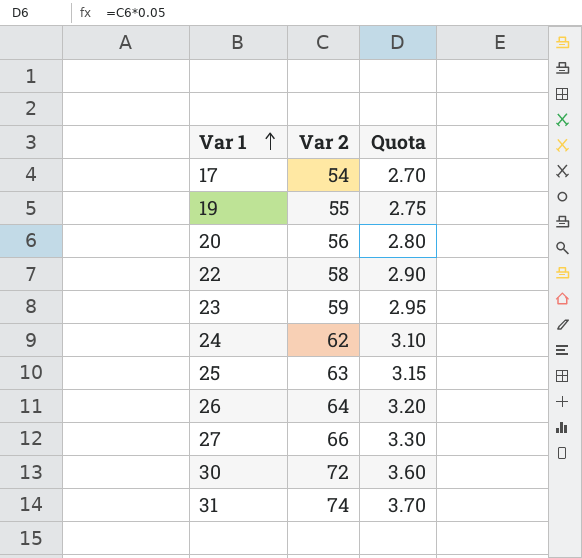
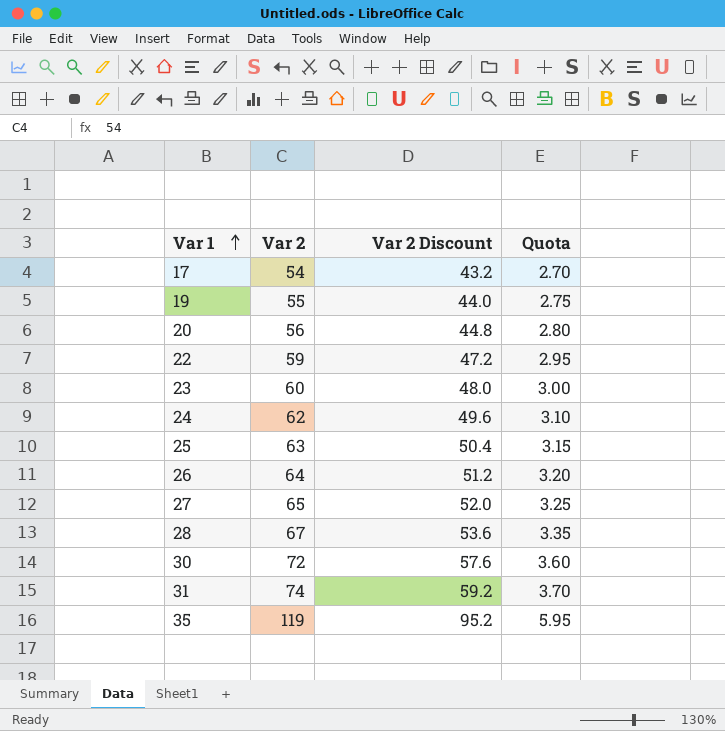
column Var 2 Discount | formula: none -> [Var 2] * 0.8
22 | Var 2: 58 -> 59
22 | Quota: 2.90 -> 2.95
23 | Var 2: 59 -> 60
23 | Quota: 2.95 -> 3.00
27 | Var 2: 66 -> 65
27 | Quota: 3.30 -> 3.25
row 28: none -> 67 | 53.6 | 3.35
row 35: none -> 119 | 95.2 | 5.95

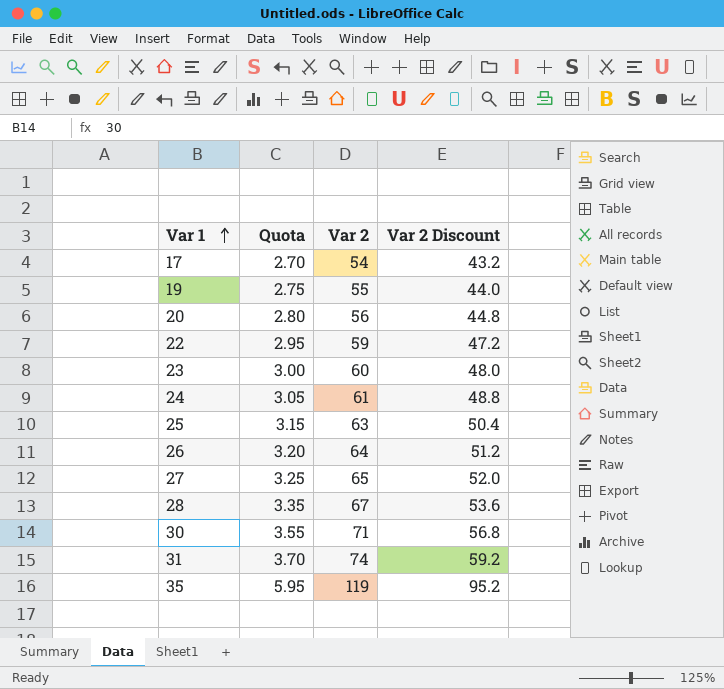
column Quota | position: 4 -> 2
24 | Quota: 3.10 -> 3.05
24 | Var 2: 62 -> 61
24 | Var 2 Discount: 49.6 -> 48.8
30 | Quota: 3.60 -> 3.55
30 | Var 2: 72 -> 71
30 | Var 2 Discount: 57.6 -> 56.8

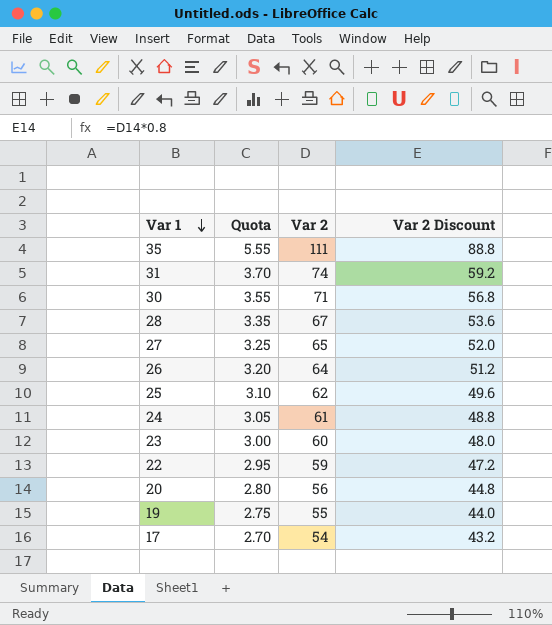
row order: Var 1 ascending -> Var 1 descending
35 | Quota: 5.95 -> 5.55
35 | Var 2: 119 -> 111
35 | Var 2 Discount: 95.2 -> 88.8
25 | Quota: 3.15 -> 3.10
25 | Var 2: 63 -> 62
25 | Var 2 Discount: 50.4 -> 49.6

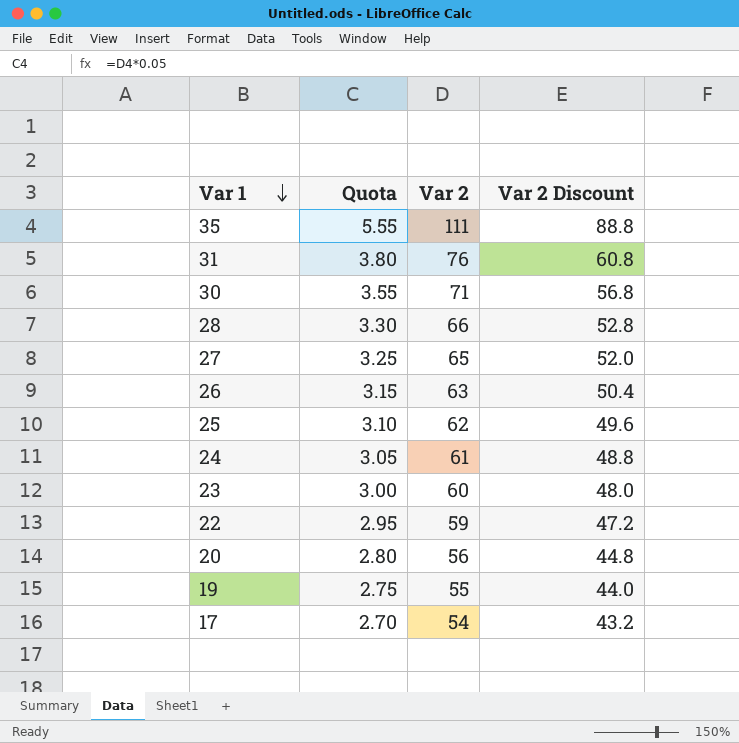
31 | Quota: 3.70 -> 3.80
31 | Var 2: 74 -> 76
31 | Var 2 Discount: 59.2 -> 60.8
28 | Quota: 3.35 -> 3.30
28 | Var 2: 67 -> 66
28 | Var 2 Discount: 53.6 -> 52.8
26 | Quota: 3.20 -> 3.15
26 | Var 2: 64 -> 63
26 | Var 2 Discount: 51.2 -> 50.4

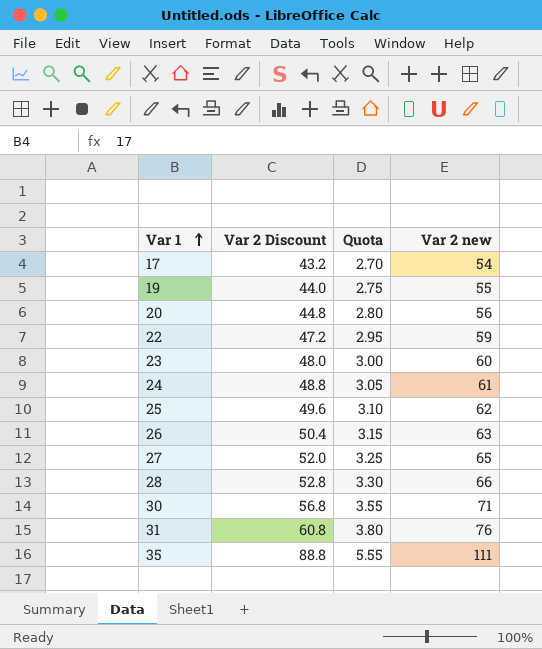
row order: Var 1 descending -> Var 1 ascending
column Var 2 Discount | position: 4 -> 2
column name: Var 2 -> Var 2 new

